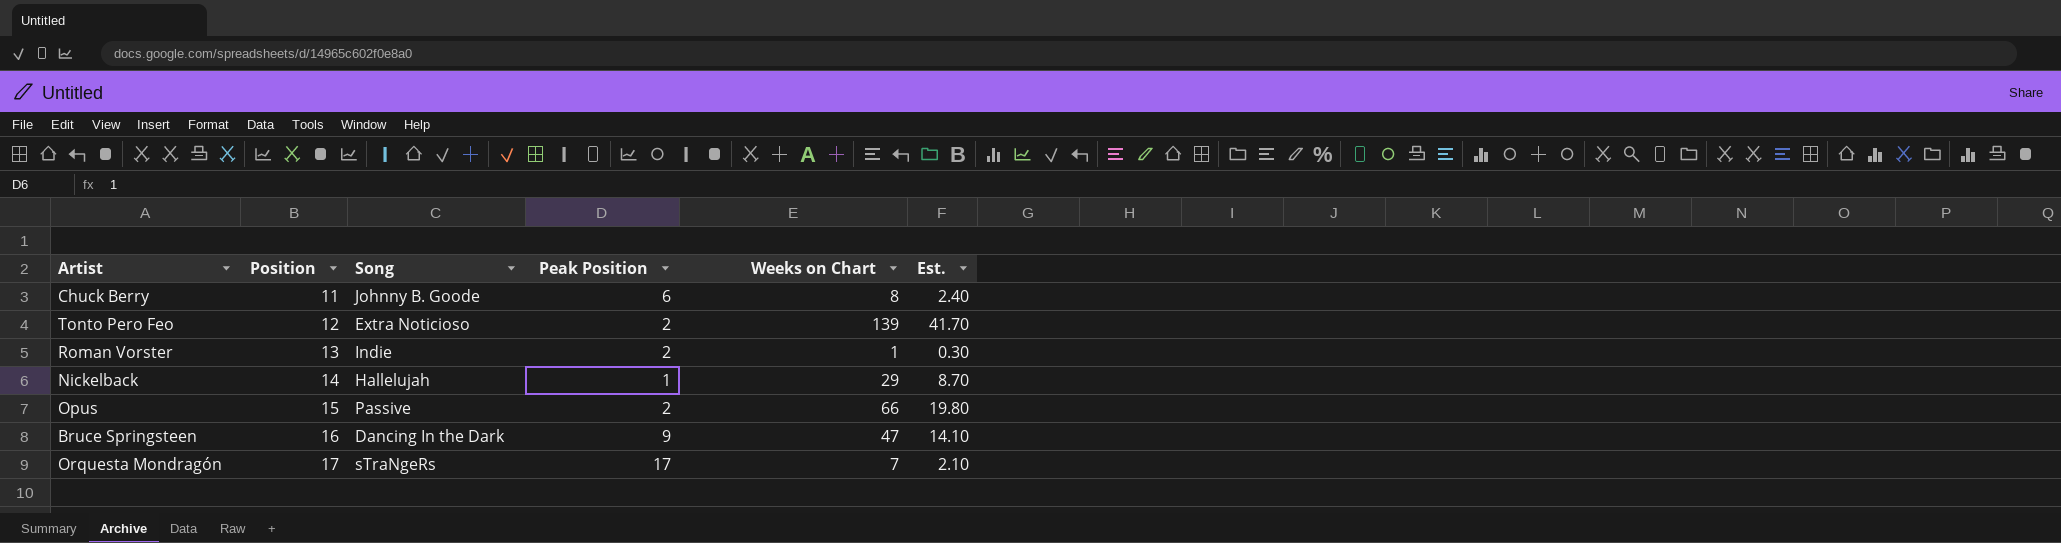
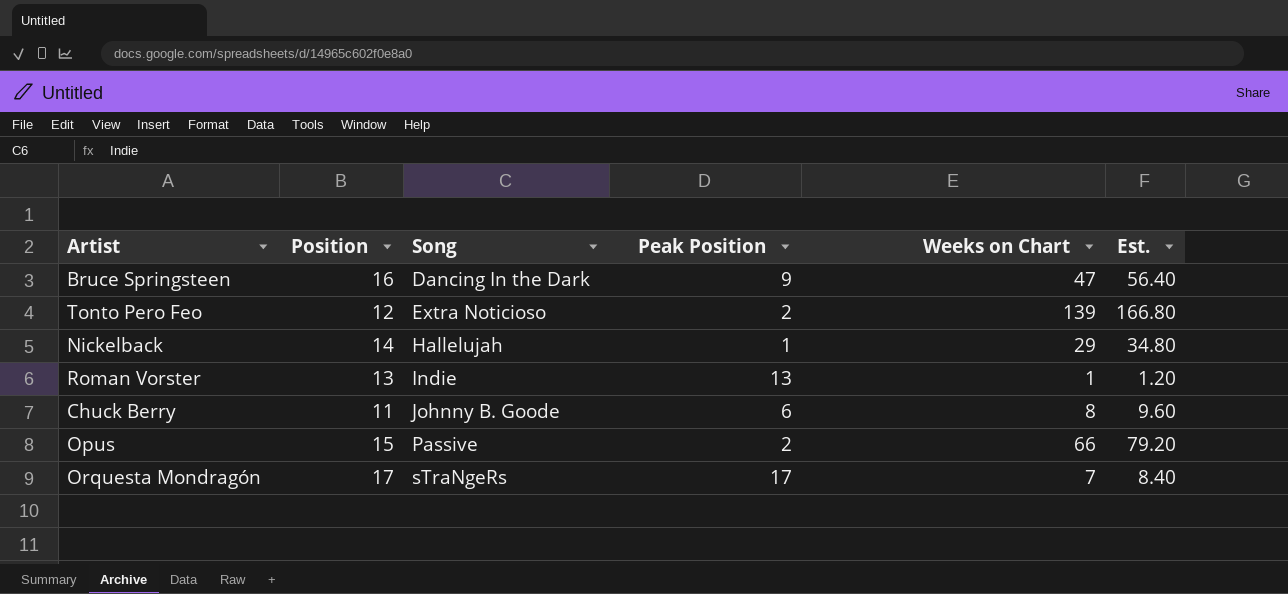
row order: Position ascending -> Song ascending
column Est. | formula: [Weeks on Chart] * 0.3 -> [Weeks on Chart] * 1.2
Roman Vorster | Peak Position: 2 -> 13

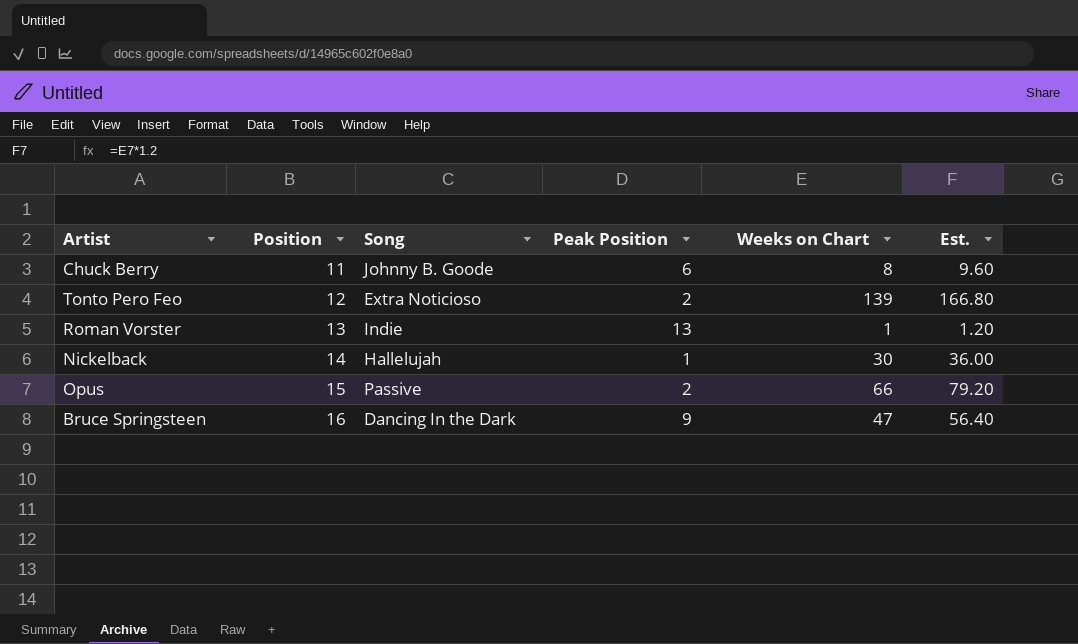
row order: Song ascending -> Position ascending
row Orquesta Mondragón: 17 | sTraNgeRs | 17 | 7 | 8.40 -> none
Nickelback | Weeks on Chart: 29 -> 30
Nickelback | Est.: 34.80 -> 36.00

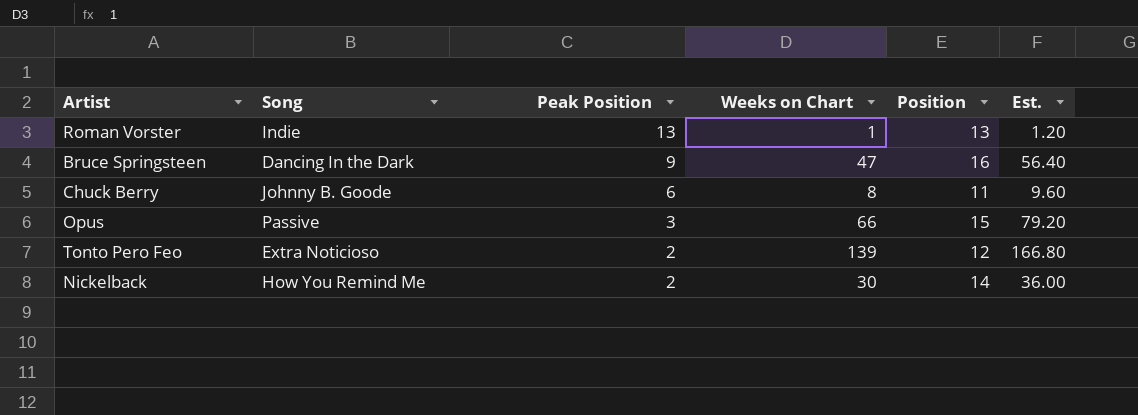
row order: Position ascending -> Peak Position descending
column Position | position: 2 -> 5
Opus | Peak Position: 2 -> 3
Nickelback | Song: Hallelujah -> How You Remind Me
Nickelback | Peak Position: 1 -> 2

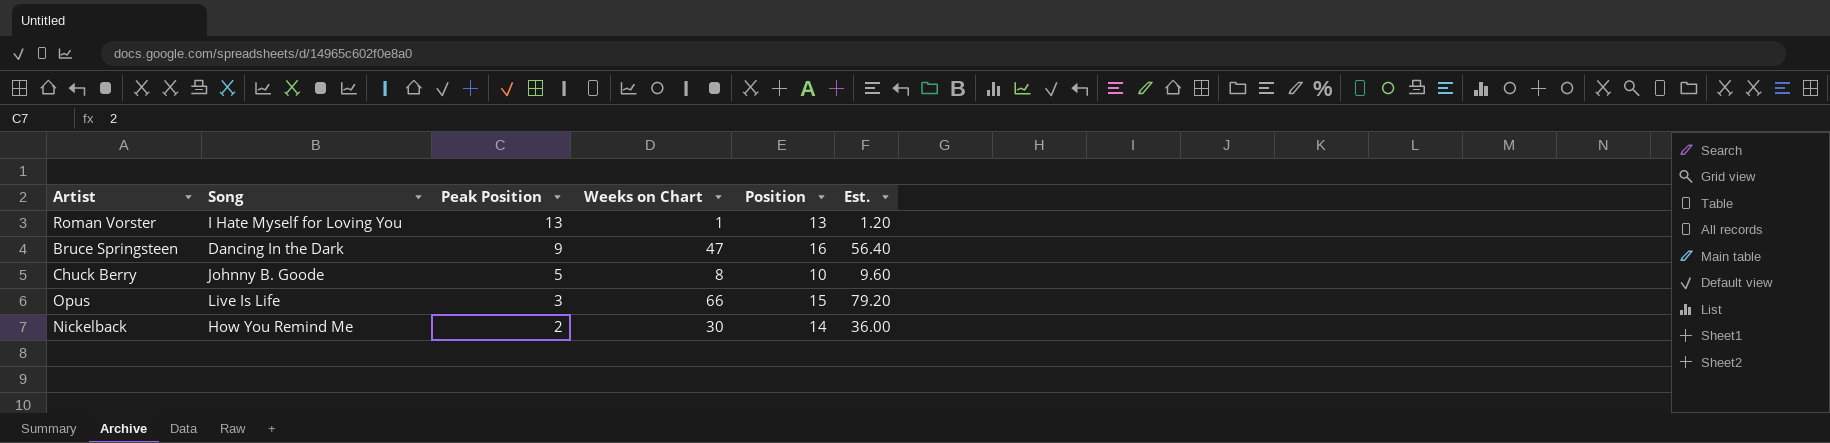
row Tonto Pero Feo: Extra Noticioso | 2 | 139 | 12 | 166.80 -> none
Roman Vorster | Song: Indie -> I Hate Myself for Loving You
Chuck Berry | Peak Position: 6 -> 5
Chuck Berry | Position: 11 -> 10
Opus | Song: Passive -> Live Is Life

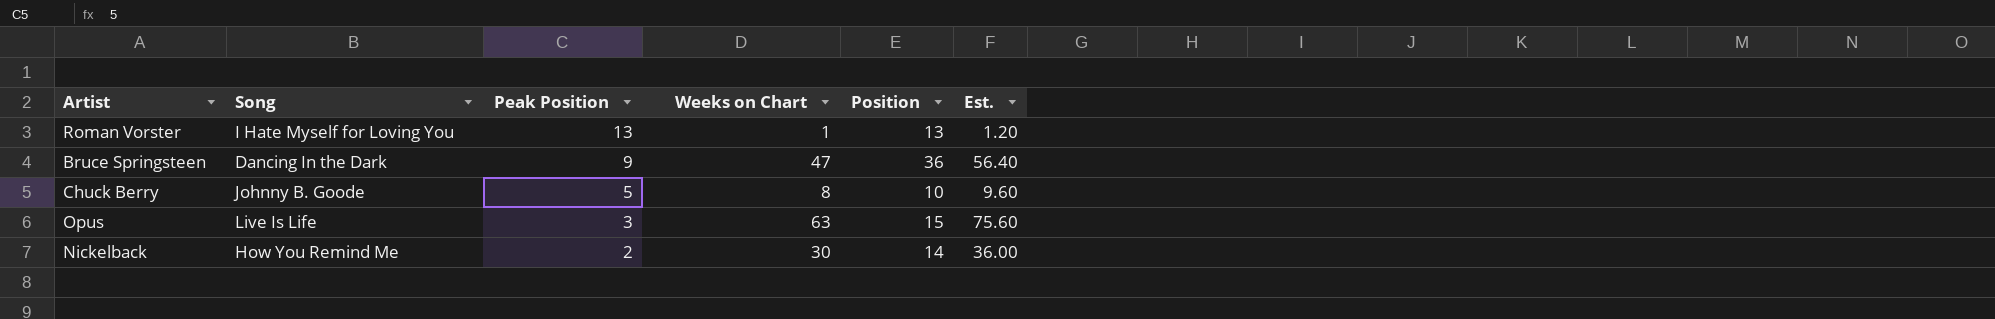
Bruce Springsteen | Position: 16 -> 36
Opus | Weeks on Chart: 66 -> 63
Opus | Est.: 79.20 -> 75.60

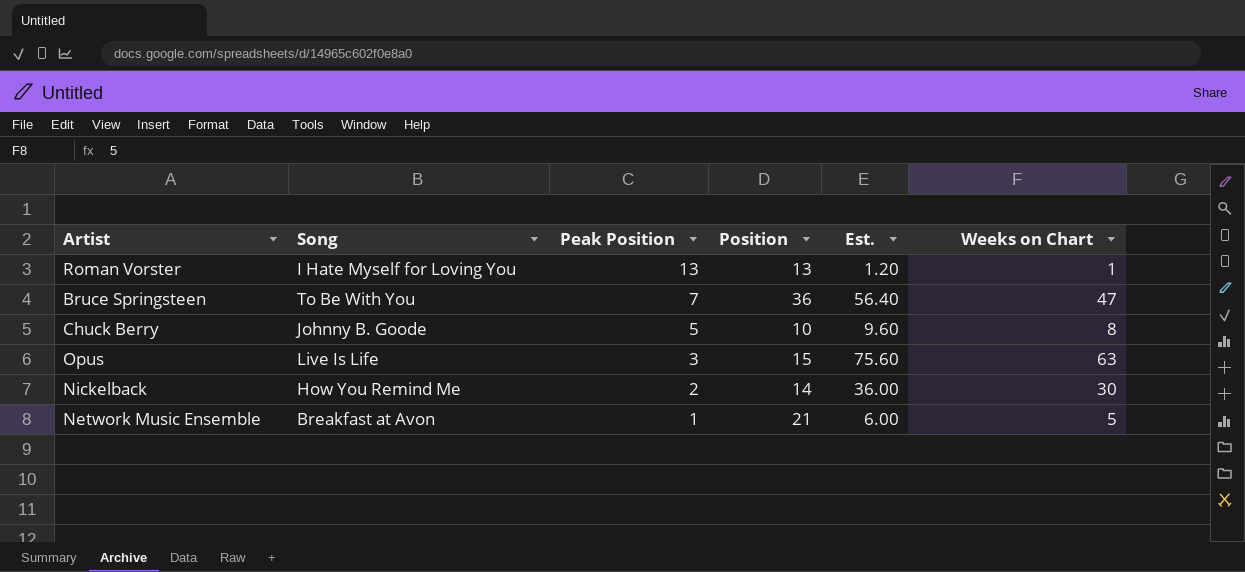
column Weeks on Chart | position: 4 -> 6
Bruce Springsteen | Song: Dancing In the Dark -> To Be With You
Bruce Springsteen | Peak Position: 9 -> 7
row Network Music Ensemble: none -> Breakfast at Avon | 1 | 21 | 6.00 | 5

